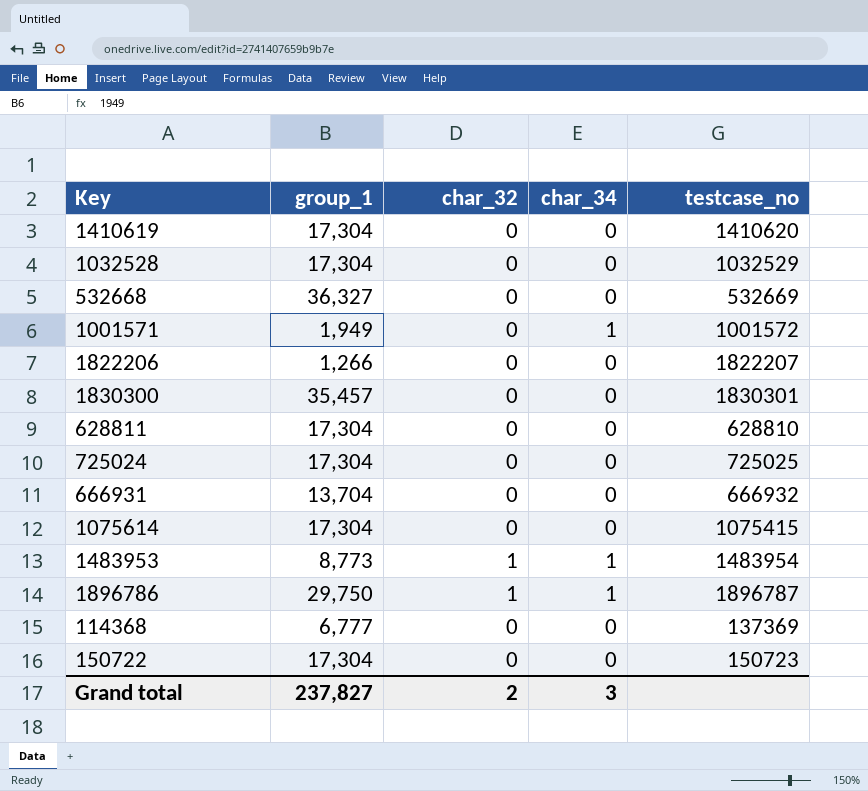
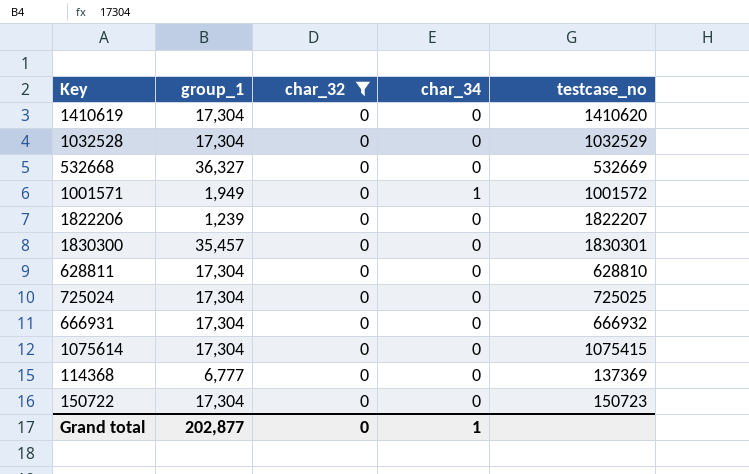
filter: none -> char_32 = 0
1822206 | group_1: 1,266 -> 1,239
666931 | group_1: 13,704 -> 17,304
Grand total | group_1: 237,827 -> 202,877
Grand total | char_32: 2 -> 0
Grand total | char_34: 3 -> 1

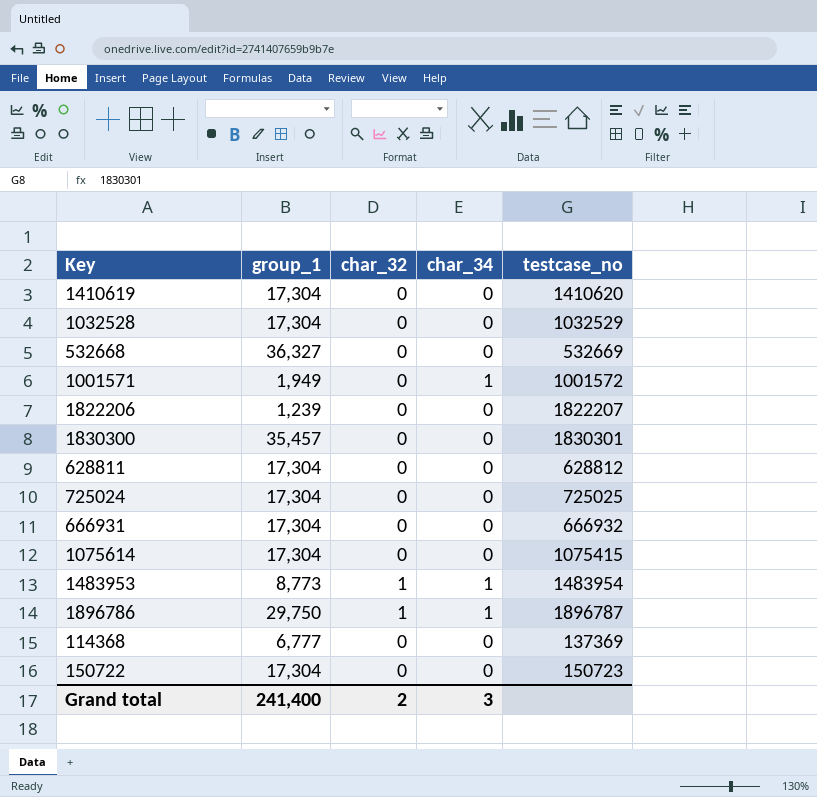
filter: char_32 = 0 -> none
628811 | testcase_no: 628810 -> 628812
Grand total | group_1: 202,877 -> 241,400
Grand total | char_32: 0 -> 2
Grand total | char_34: 1 -> 3

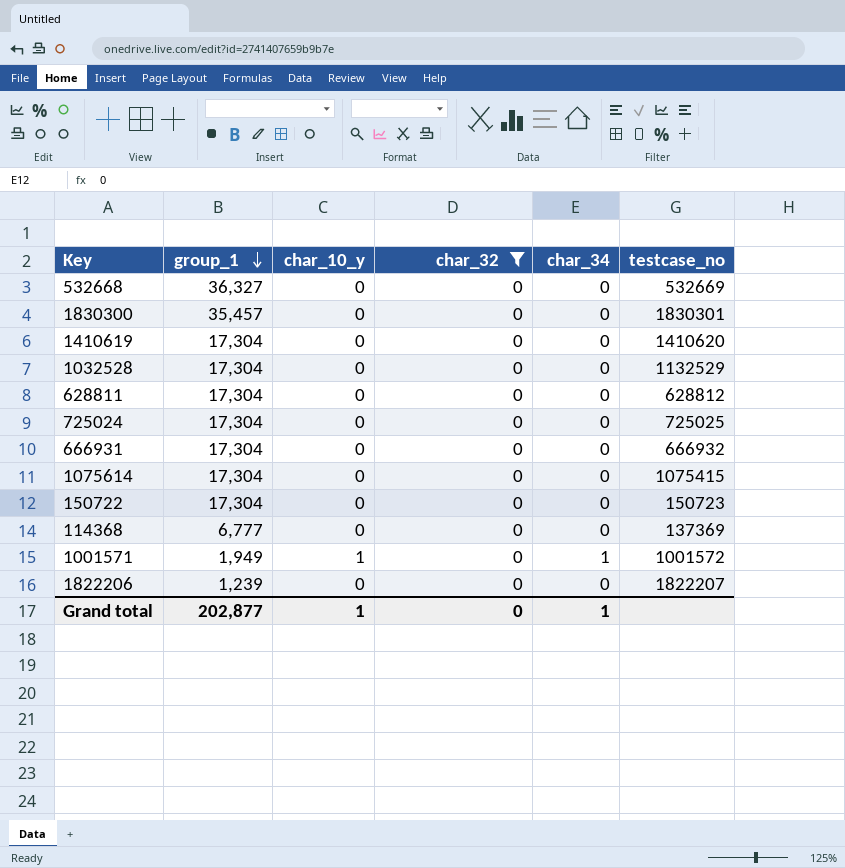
filter: none -> char_32 = 0
row order: none -> group_1 descending
column char_10_y | position: none -> 3
1032528 | testcase_no: 1032529 -> 1132529
Grand total | group_1: 241,400 -> 202,877
Grand total | char_32: 2 -> 0
Grand total | char_34: 3 -> 1

